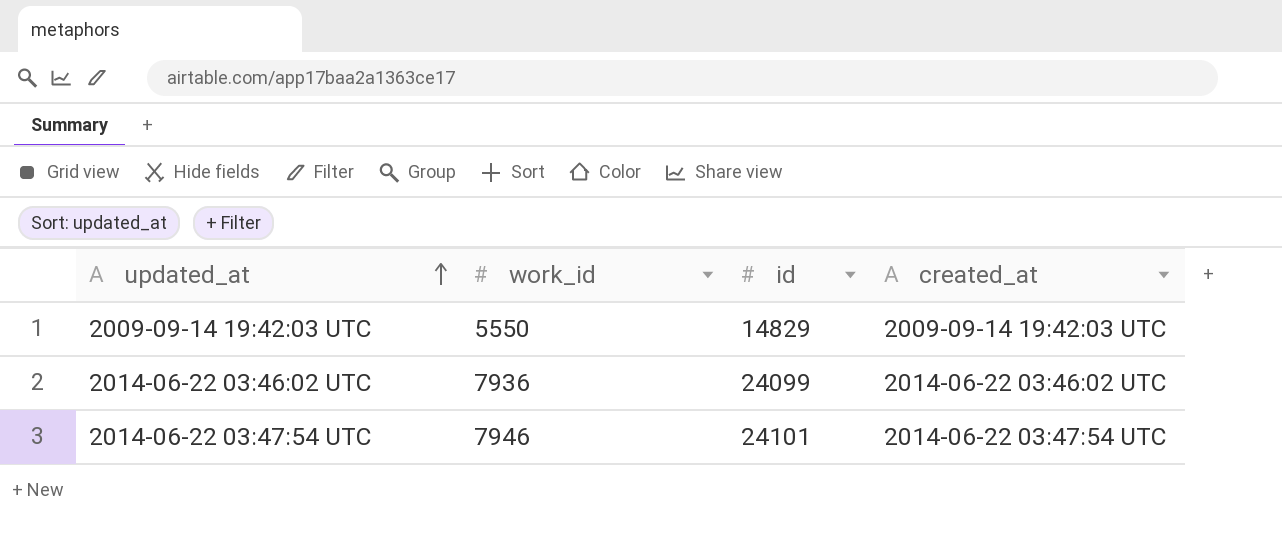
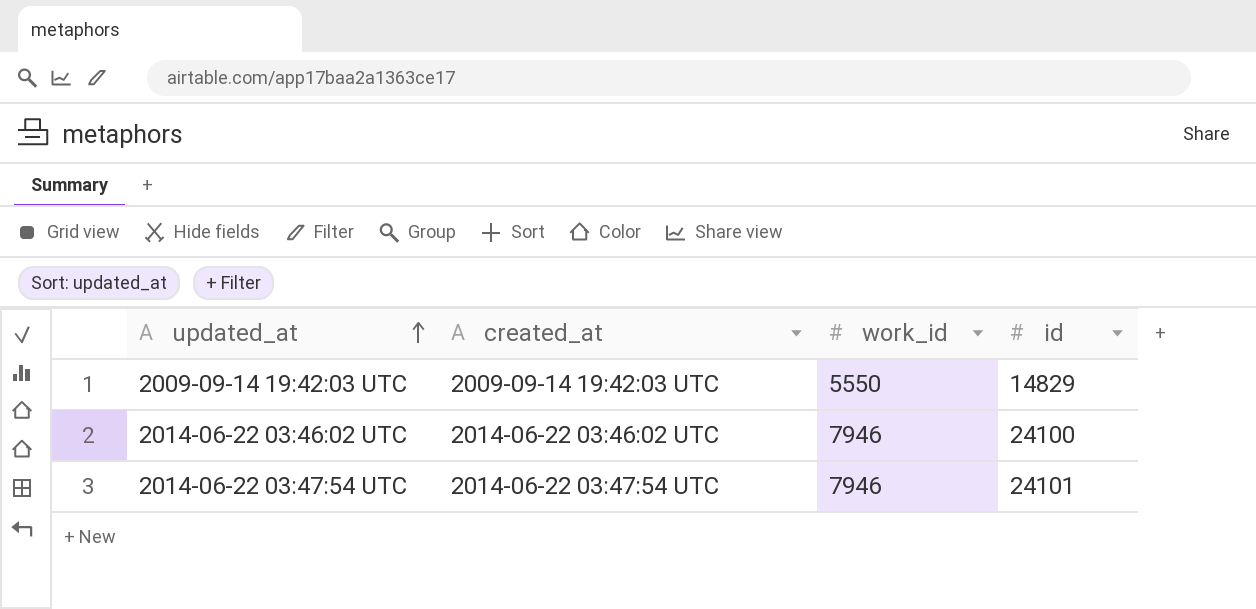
column created_at | position: 4 -> 2
2014-06-22 03:46:02 UTC | work_id: 7936 -> 7946
2014-06-22 03:46:02 UTC | id: 24099 -> 24100

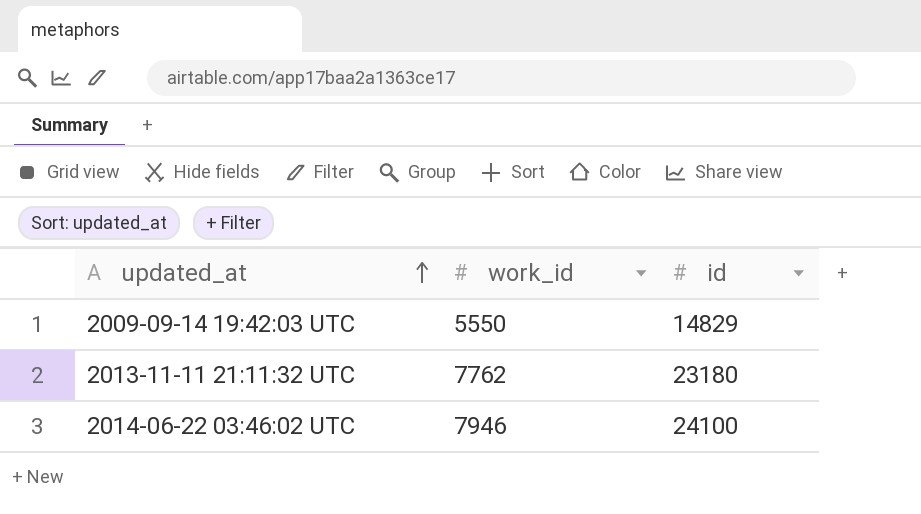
column created_at | position: 2 -> none
row 2014-06-22 03:47:54 UTC: 2014-06-22 03:47:54 UTC | 7946 | 24101 -> none
row 2013-11-11 21:11:32 UTC: none -> 7762 | 23180

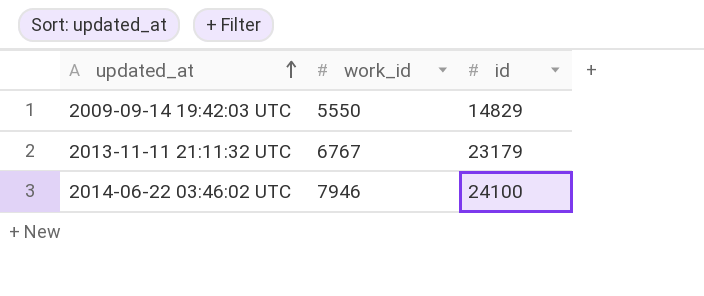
2013-11-11 21:11:32 UTC | work_id: 7762 -> 6767
2013-11-11 21:11:32 UTC | id: 23180 -> 23179

